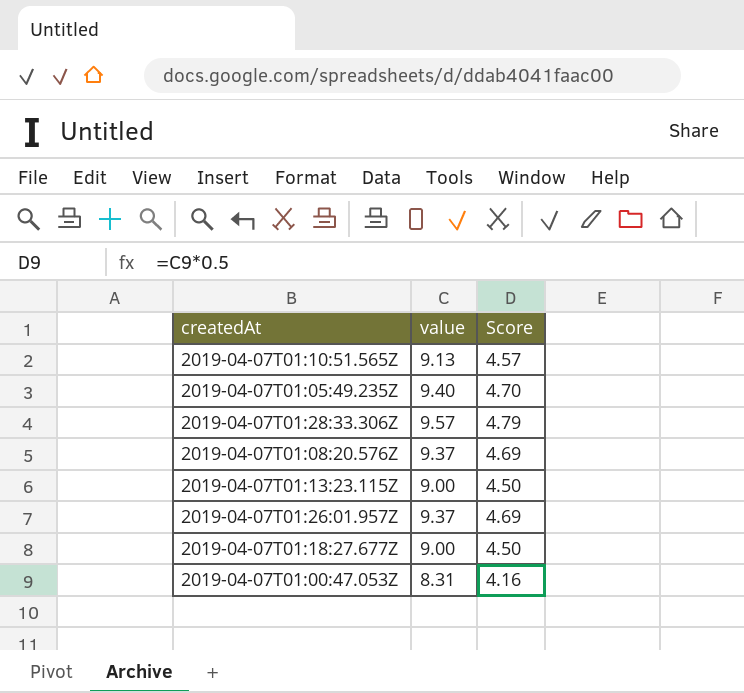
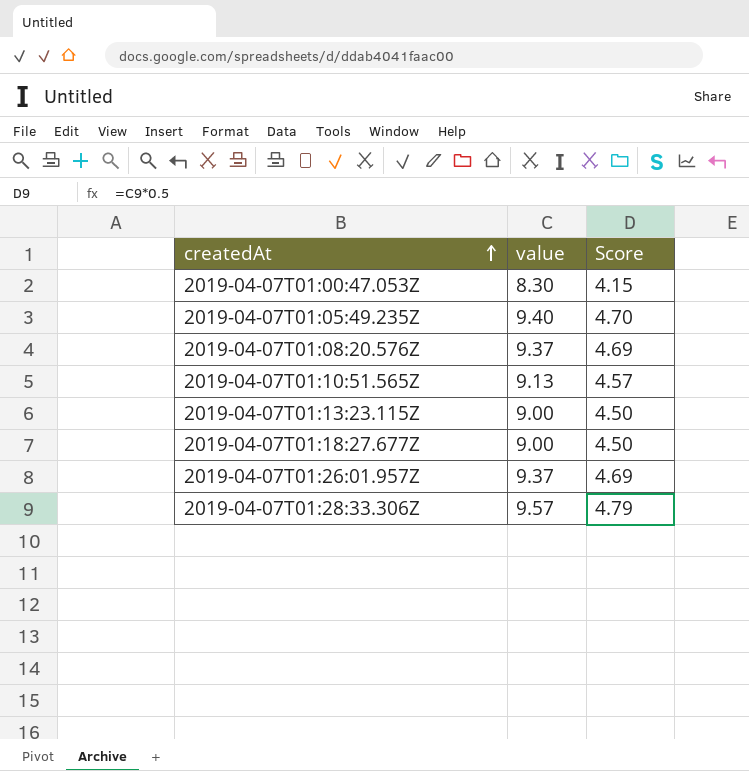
row order: none -> createdAt ascending
2019-04-07T01:00:47.053Z | value: 8.31 -> 8.30
2019-04-07T01:00:47.053Z | Score: 4.16 -> 4.15

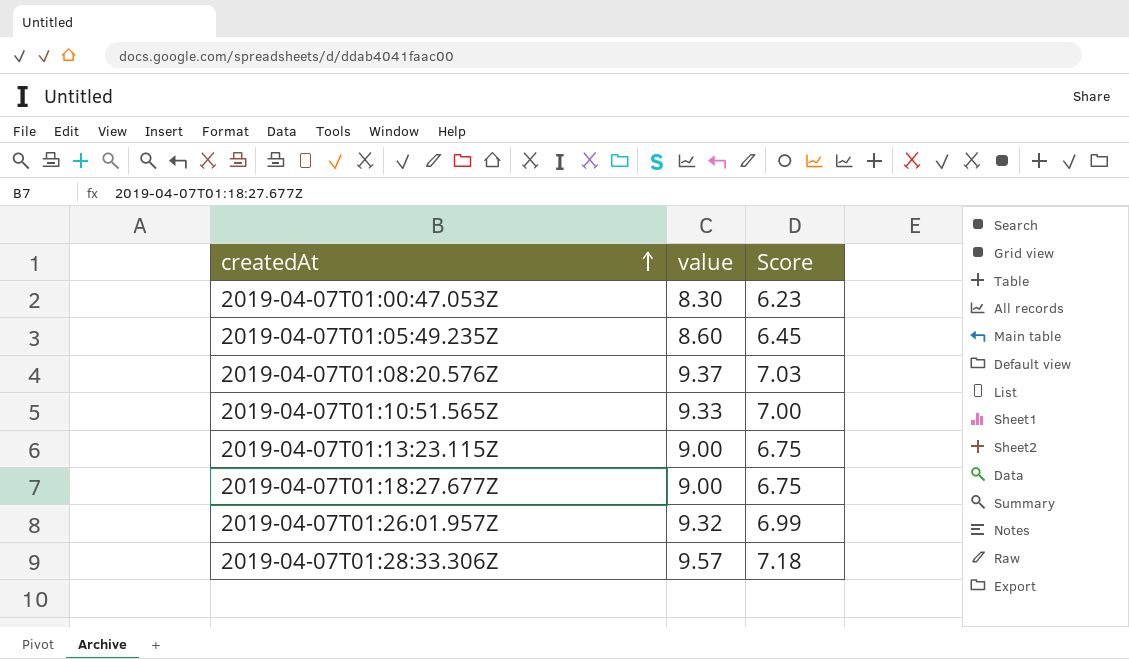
column Score | formula: [value] * 0.5 -> [value] * 0.75
2019-04-07T01:05:49.235Z | value: 9.40 -> 8.60
2019-04-07T01:10:51.565Z | value: 9.13 -> 9.33
2019-04-07T01:26:01.957Z | value: 9.37 -> 9.32

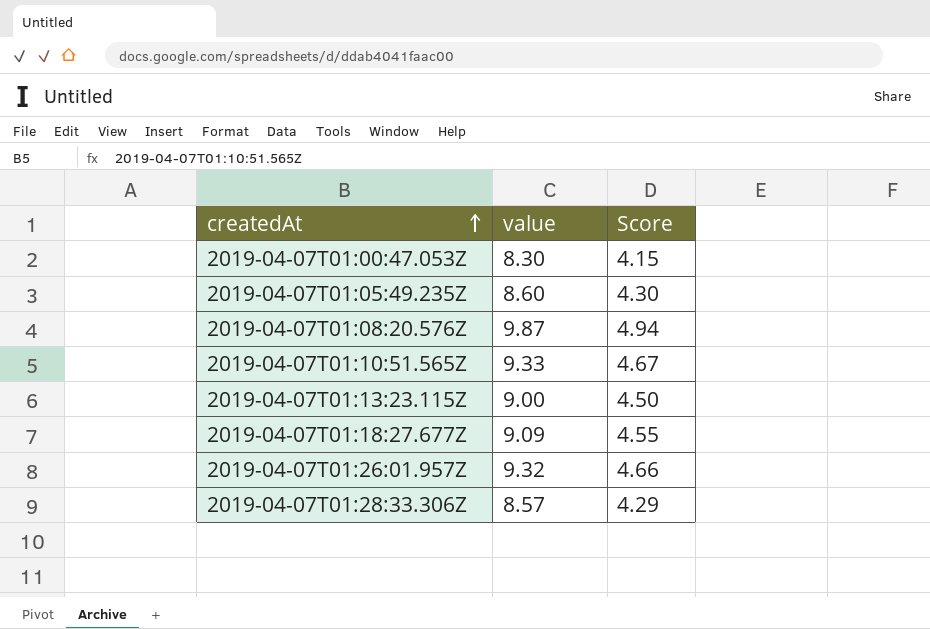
column Score | formula: [value] * 0.75 -> [value] * 0.5
2019-04-07T01:08:20.576Z | value: 9.37 -> 9.87
2019-04-07T01:18:27.677Z | value: 9.00 -> 9.09
2019-04-07T01:28:33.306Z | value: 9.57 -> 8.57

